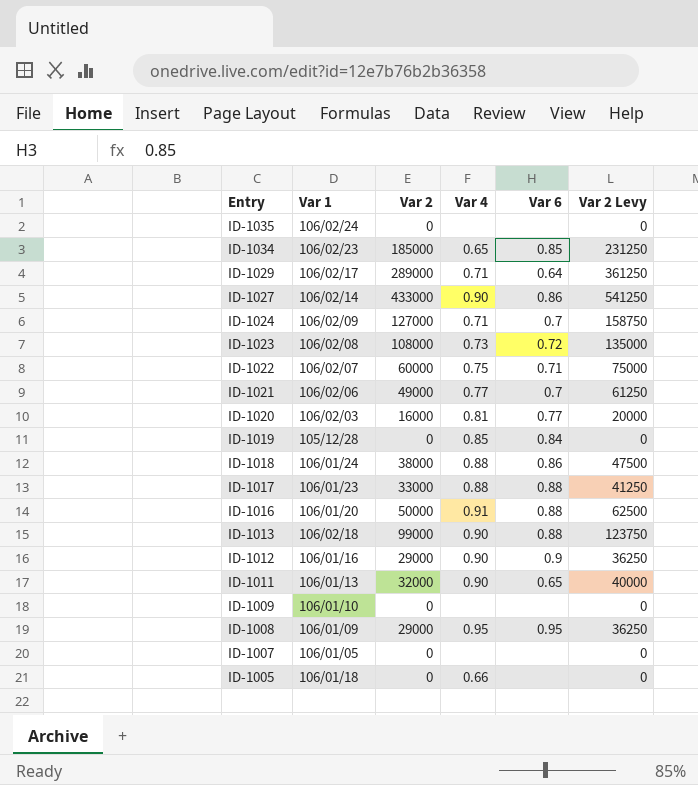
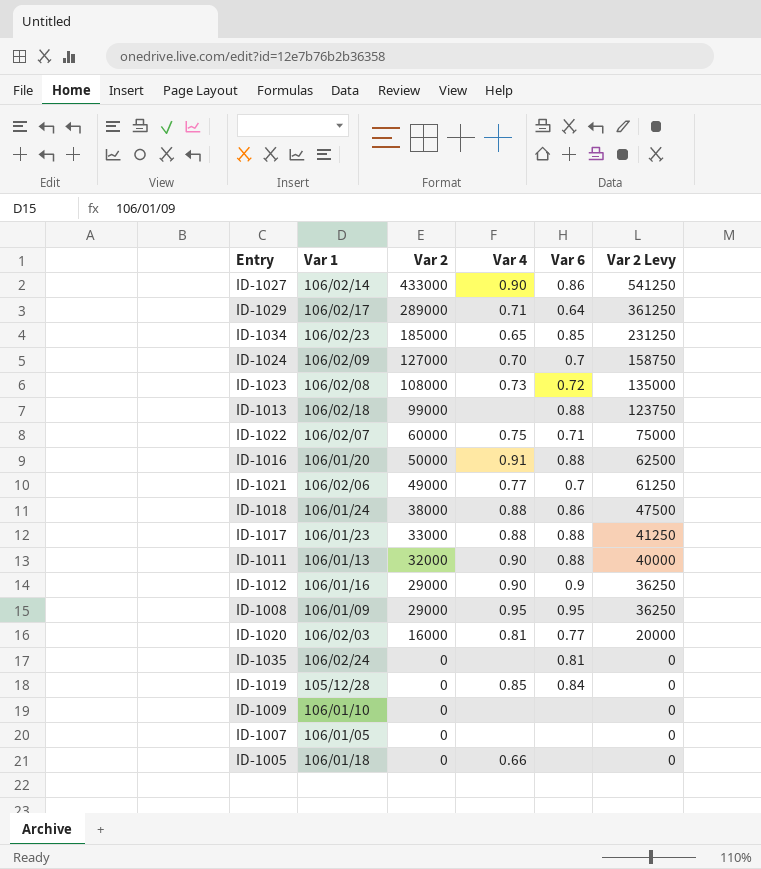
row order: Entry descending -> Var 2 descending
ID-1024 | Var 4: 0.71 -> 0.70
ID-1013 | Var 4: 0.90 -> none
ID-1011 | Var 6: 0.65 -> 0.88
ID-1035 | Var 6: none -> 0.81

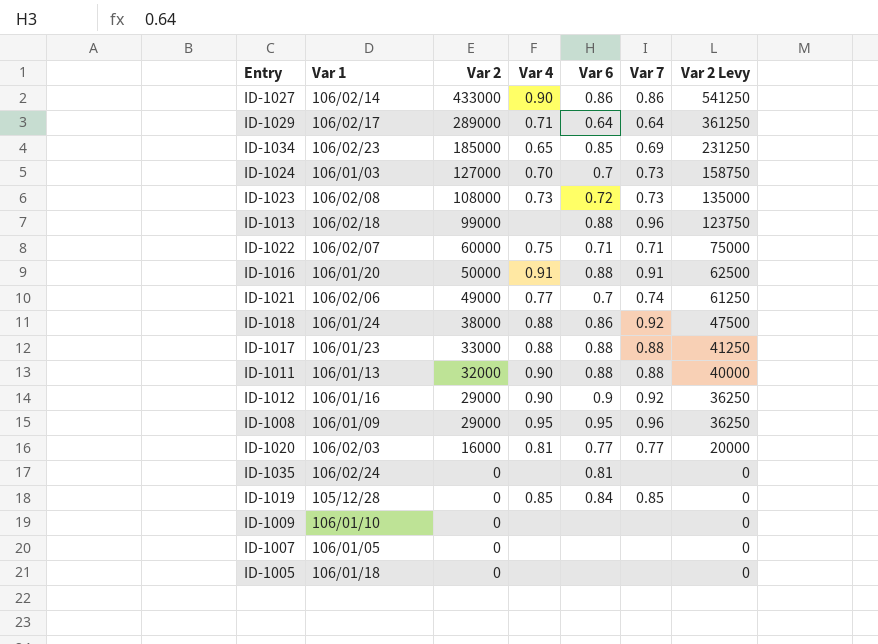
column Var 7 | position: none -> 6
ID-1024 | Var 1: 106/02/09 -> 106/01/03
ID-1005 | Var 4: 0.66 -> none

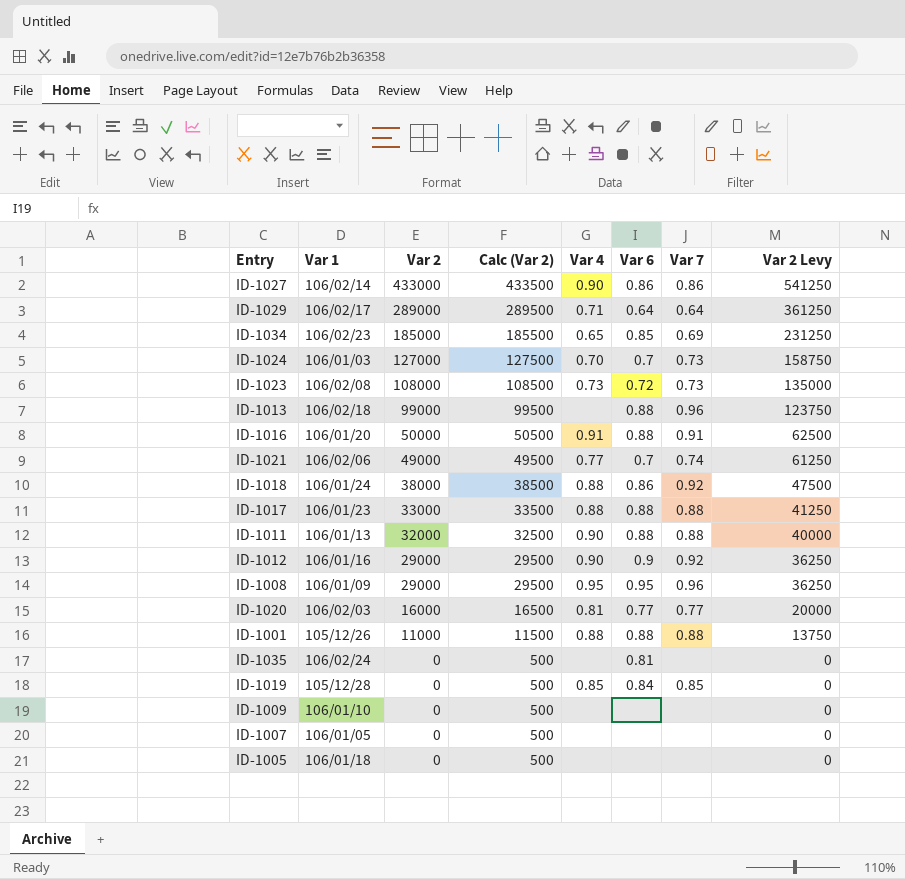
column Calc (Var 2) | formula: none -> [Var 2] + 500
row ID-1022: 106/02/07 | 60000 | 0.75 | 0.71 | 0.71 | 75000 -> none
row ID-1001: none -> 105/12/26 | 11000 | 11500 | 0.88 | 0.88 | 0.88 | 13750

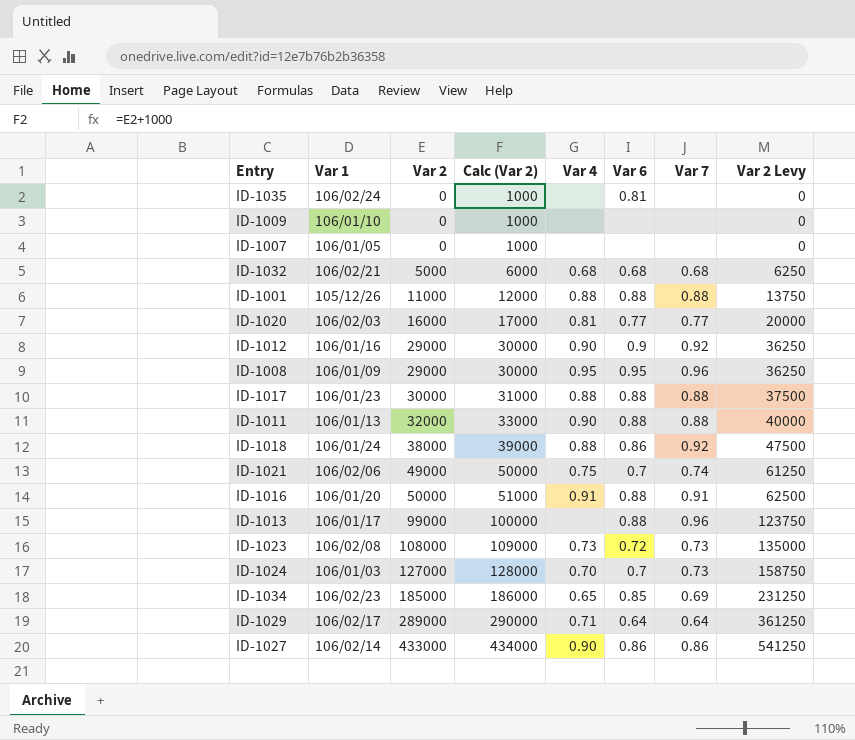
row order: Var 2 descending -> Var 2 ascending
column Calc (Var 2) | formula: [Var 2] + 500 -> [Var 2] + 1000
row ID-1019: 105/12/28 | 0 | 500 | 0.85 | 0.84 | 0.85 | 0 -> none
row ID-1005: 106/01/18 | 0 | 500 | none | none | none | 0 -> none
row ID-1032: none -> 106/02/21 | 5000 | 6000 | 0.68 | 0.68 | 0.68 | 6250
ID-1017 | Var 2: 33000 -> 30000
ID-1017 | Var 2 Levy: 41250 -> 37500
ID-1021 | Var 4: 0.77 -> 0.75
ID-1013 | Var 1: 106/02/18 -> 106/01/17

